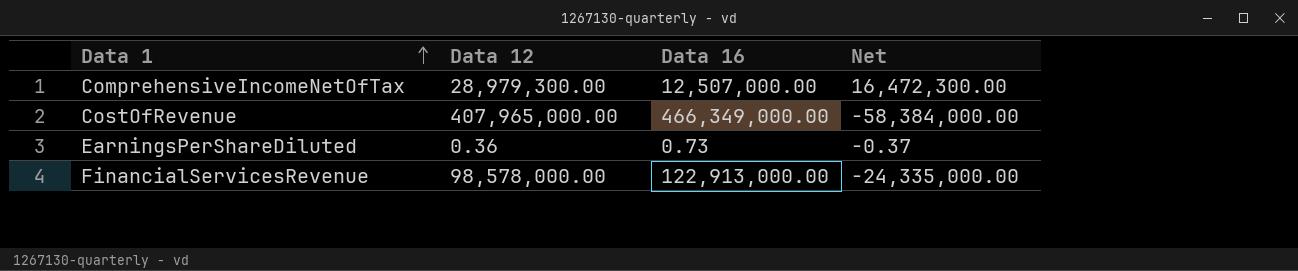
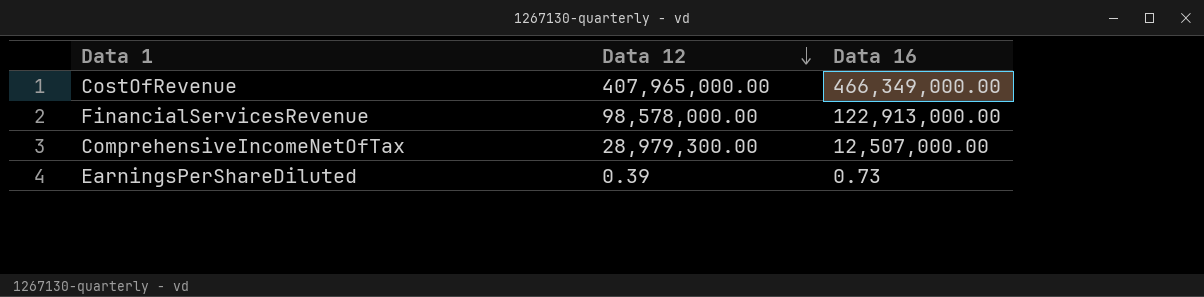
row order: Data 1 ascending -> Data 12 descending
column Net | formula: [Data 12] - [Data 16] -> none
EarningsPerShareDiluted | Data 12: 0.36 -> 0.39

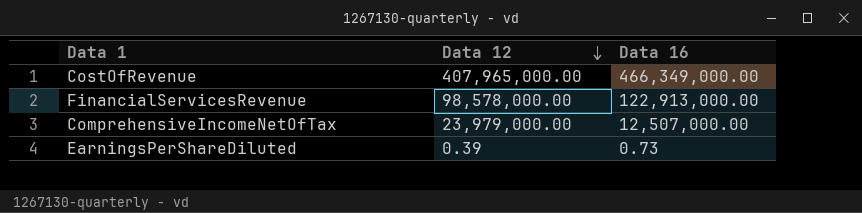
ComprehensiveIncomeNetOfTax | Data 12: 28,979,300.00 -> 23,979,000.00

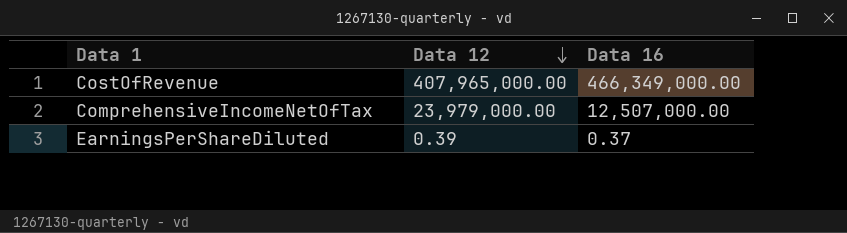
row FinancialServicesRevenue: 98,578,000.00 | 122,913,000.00 -> none
EarningsPerShareDiluted | Data 16: 0.73 -> 0.37

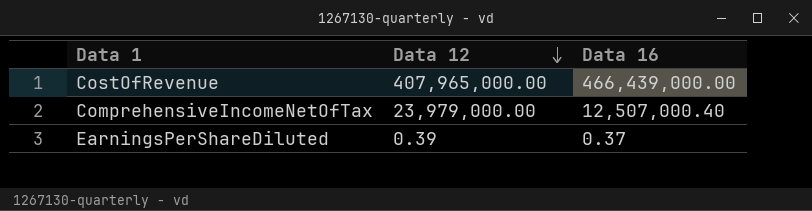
CostOfRevenue | Data 16: 466,349,000.00 -> 466,439,000.00
ComprehensiveIncomeNetOfTax | Data 16: 12,507,000.00 -> 12,507,000.40

